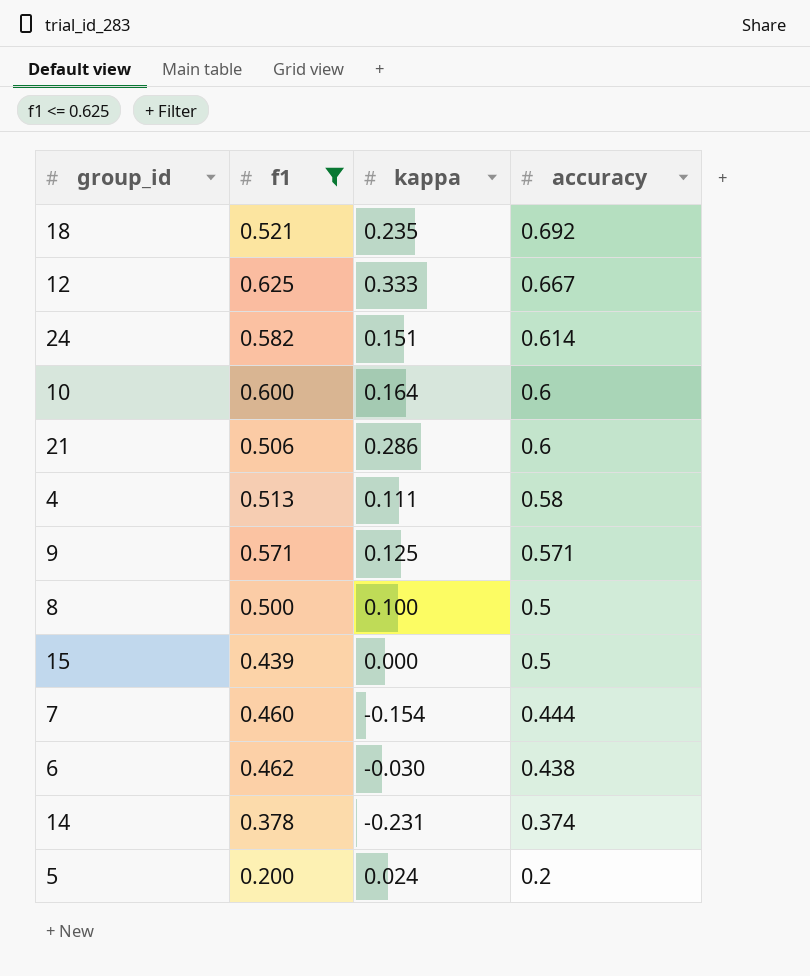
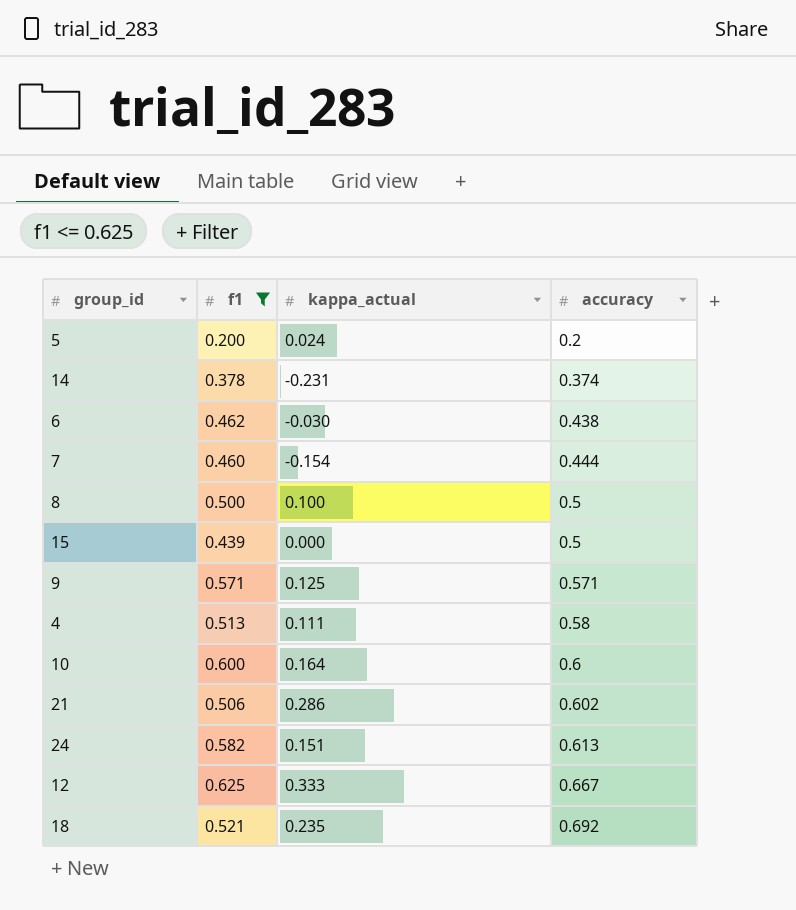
row order: accuracy descending -> accuracy ascending
column name: kappa -> kappa_actual
21 | accuracy: 0.6 -> 0.602
24 | accuracy: 0.614 -> 0.613

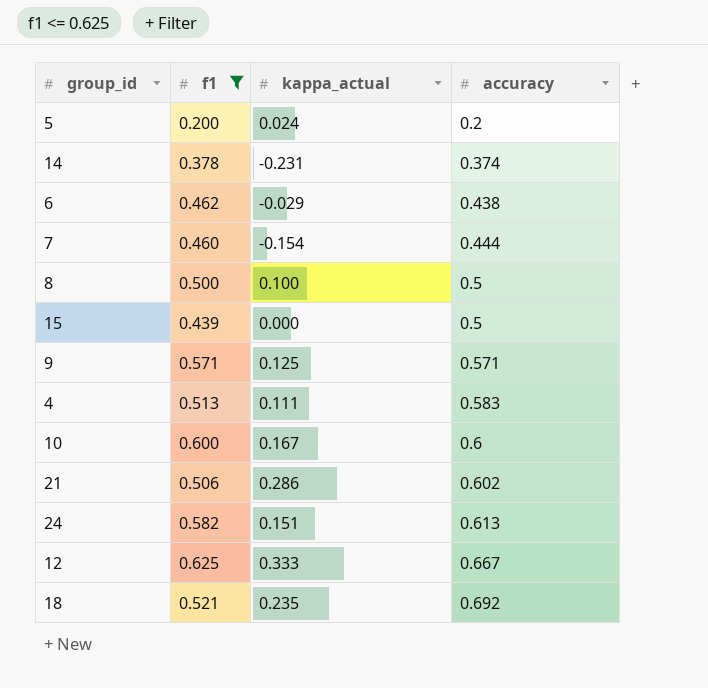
6 | kappa_actual: -0.030 -> -0.029
4 | accuracy: 0.58 -> 0.583
10 | kappa_actual: 0.164 -> 0.167

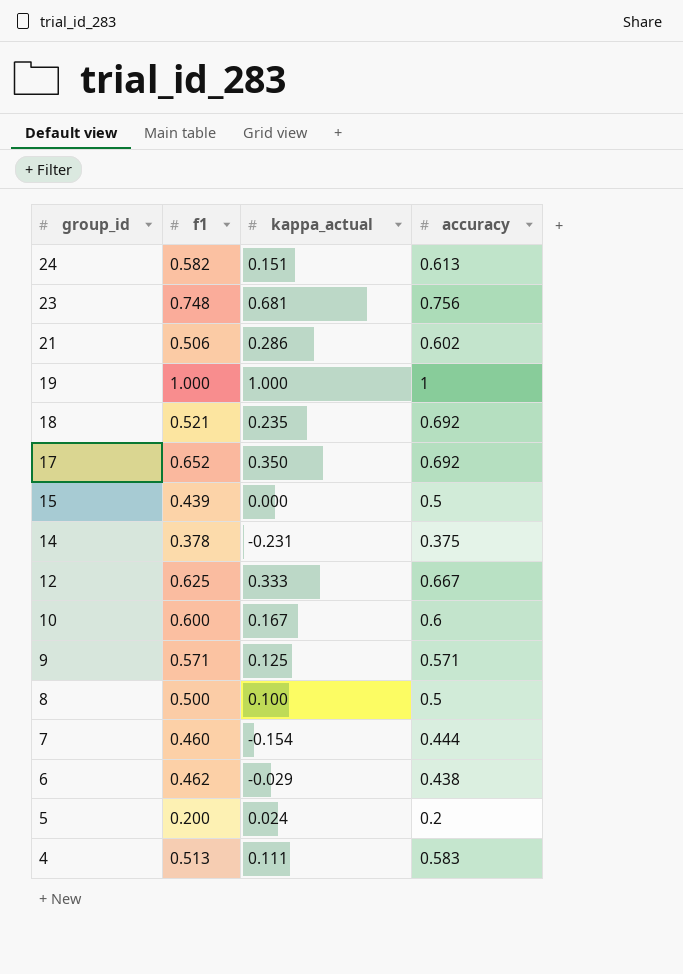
filter: f1 <= 0.625 -> none
row order: accuracy ascending -> group_id descending
14 | accuracy: 0.374 -> 0.375

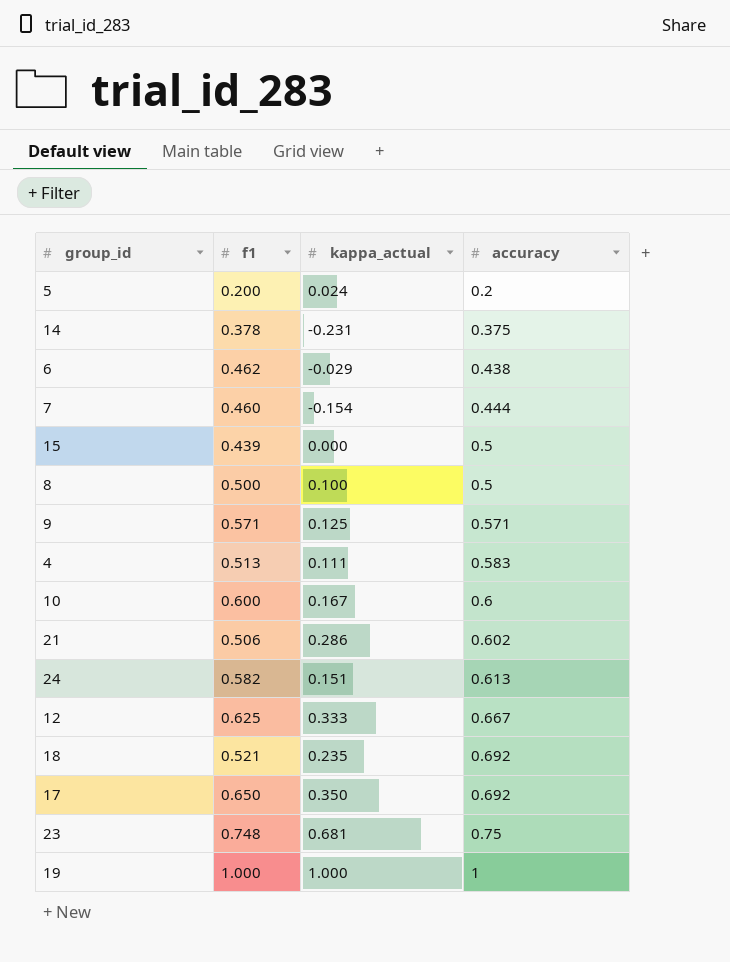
row order: group_id descending -> accuracy ascending
17 | f1: 0.652 -> 0.650
23 | accuracy: 0.756 -> 0.75

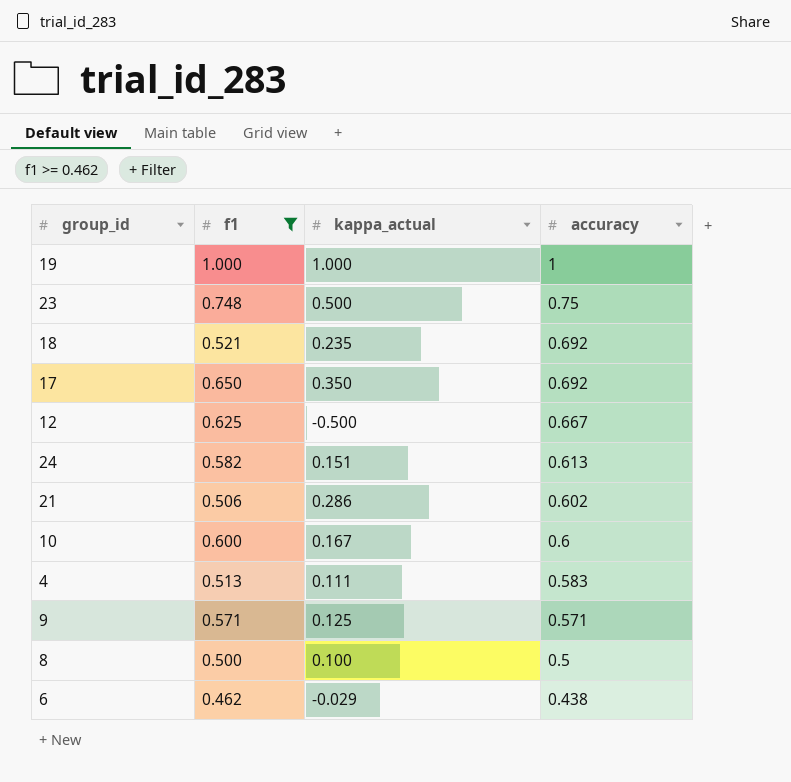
filter: none -> f1 >= 0.462
row order: accuracy ascending -> accuracy descending
23 | kappa_actual: 0.681 -> 0.500
12 | kappa_actual: 0.333 -> -0.500

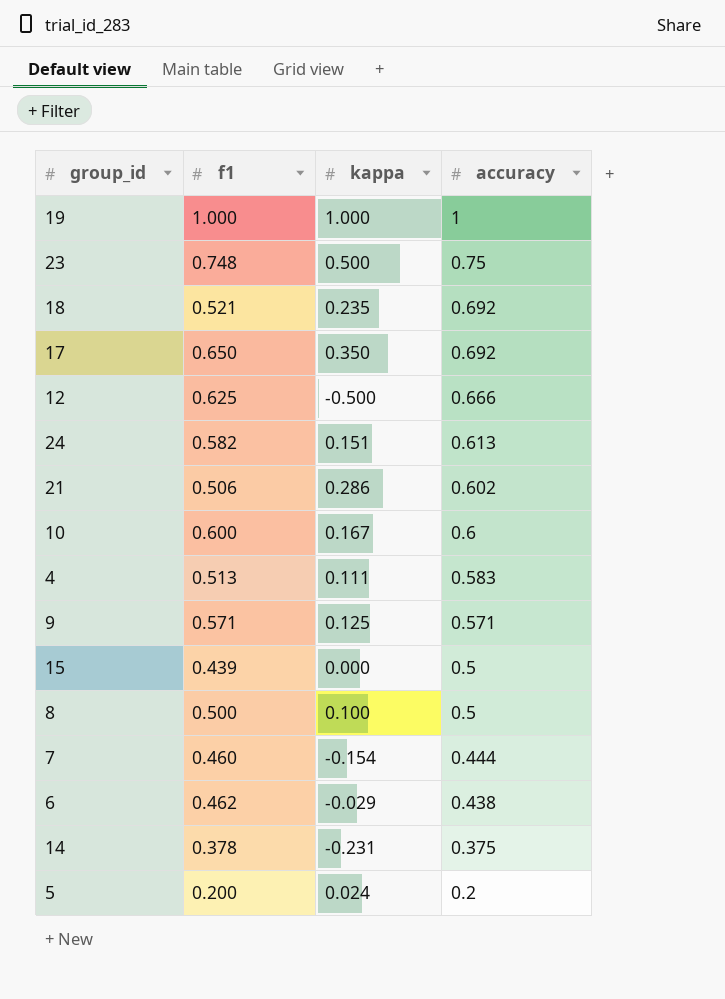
filter: f1 >= 0.462 -> none
column name: kappa_actual -> kappa
12 | accuracy: 0.667 -> 0.666

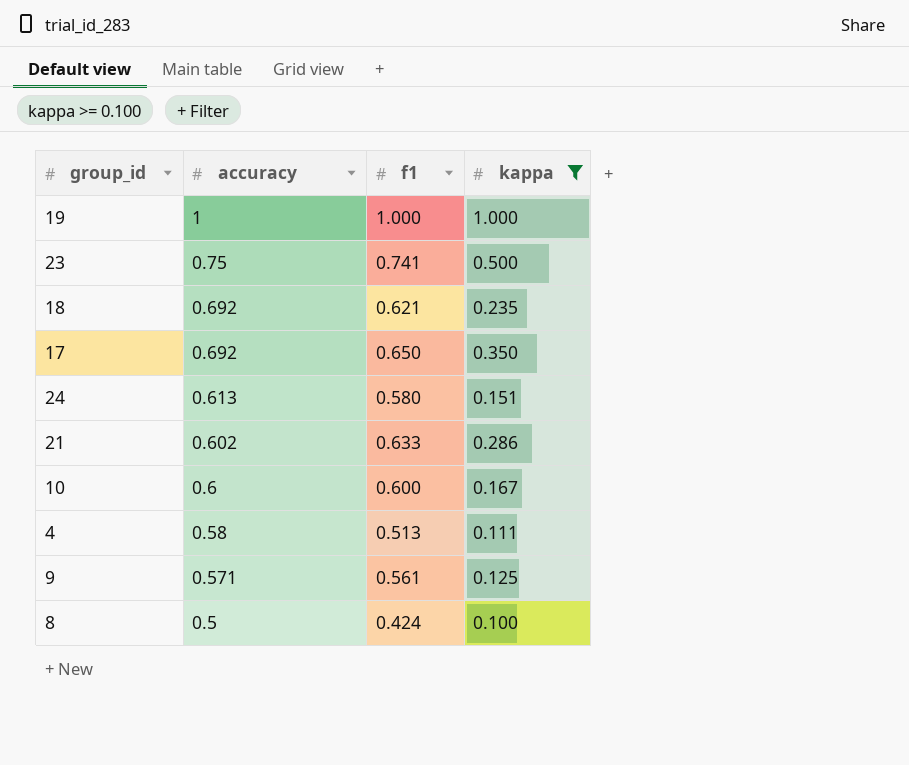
filter: none -> kappa >= 0.100
column accuracy | position: 4 -> 2
23 | f1: 0.748 -> 0.741
18 | f1: 0.521 -> 0.621
24 | f1: 0.582 -> 0.580
21 | f1: 0.506 -> 0.633
4 | accuracy: 0.583 -> 0.58
9 | f1: 0.571 -> 0.561
8 | f1: 0.500 -> 0.424

